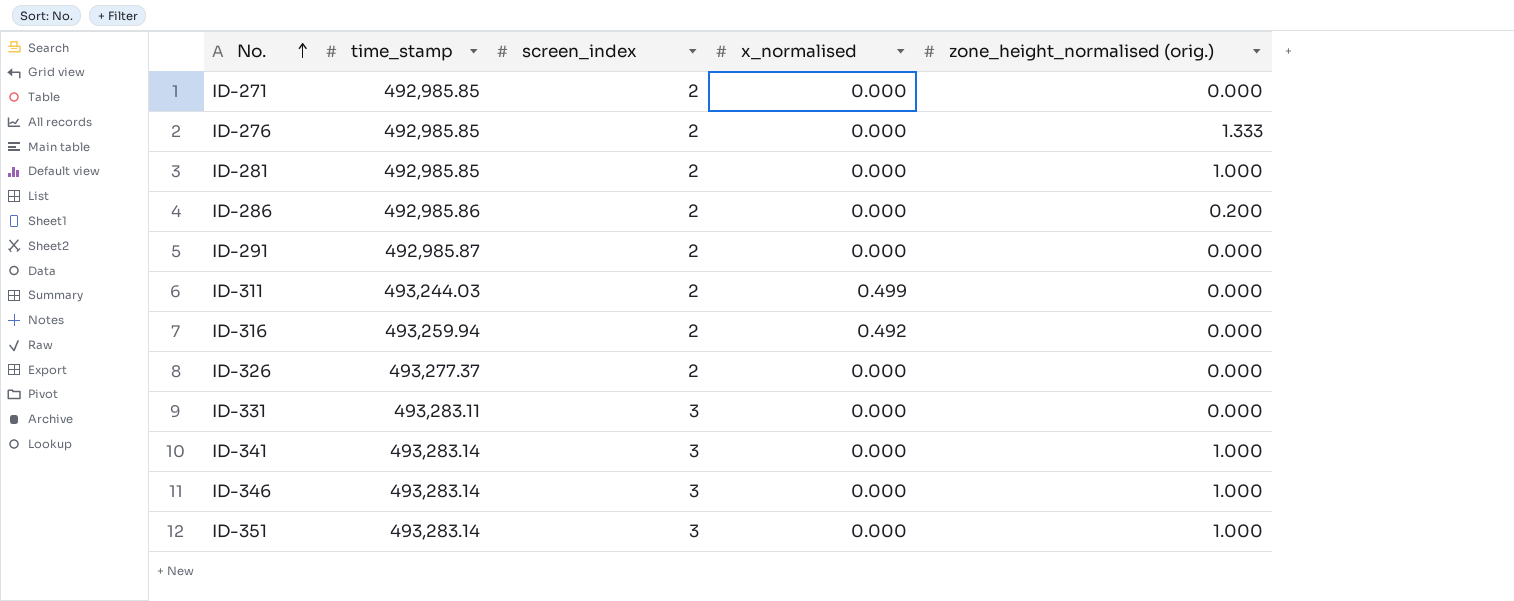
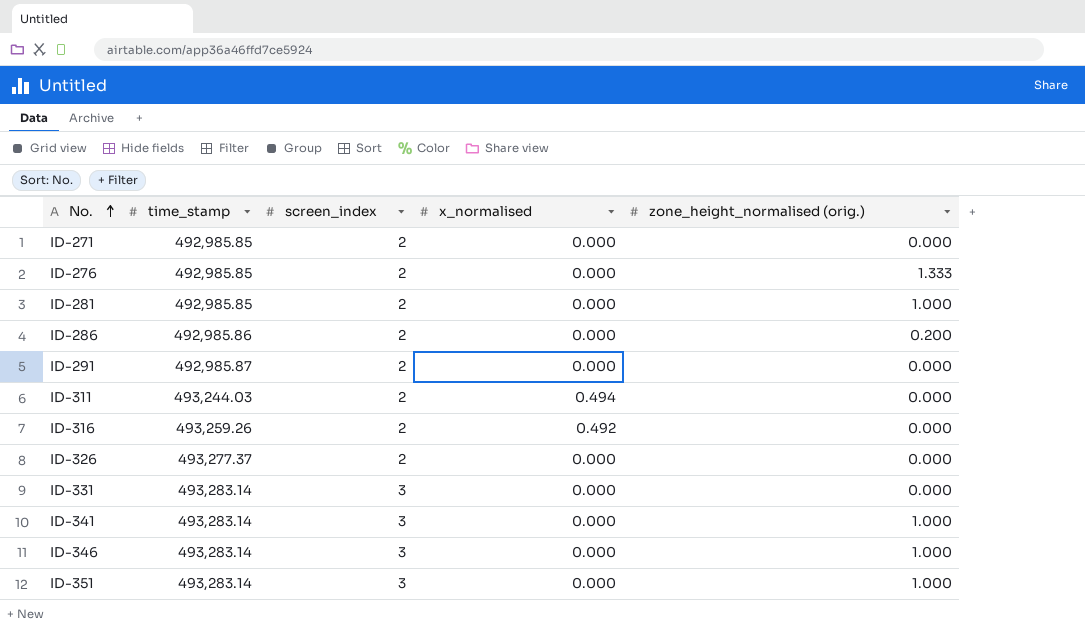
ID-311 | x_normalised: 0.499 -> 0.494
ID-316 | time_stamp: 493,259.94 -> 493,259.26
ID-331 | time_stamp: 493,283.11 -> 493,283.14

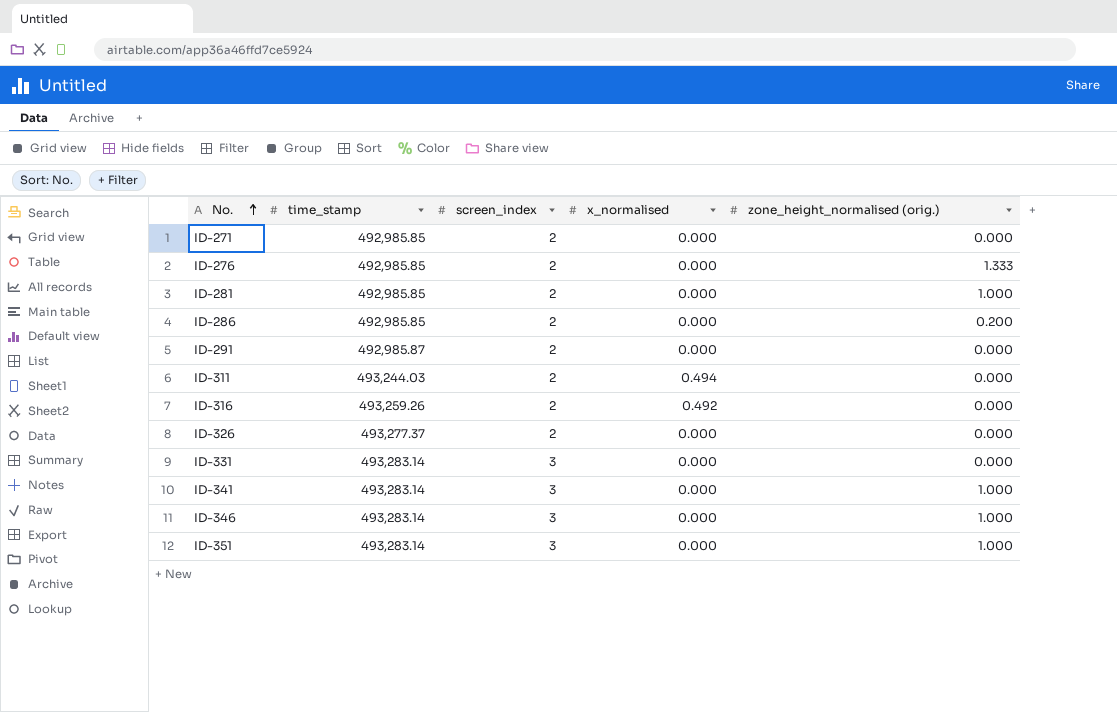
ID-286 | time_stamp: 492,985.86 -> 492,985.85

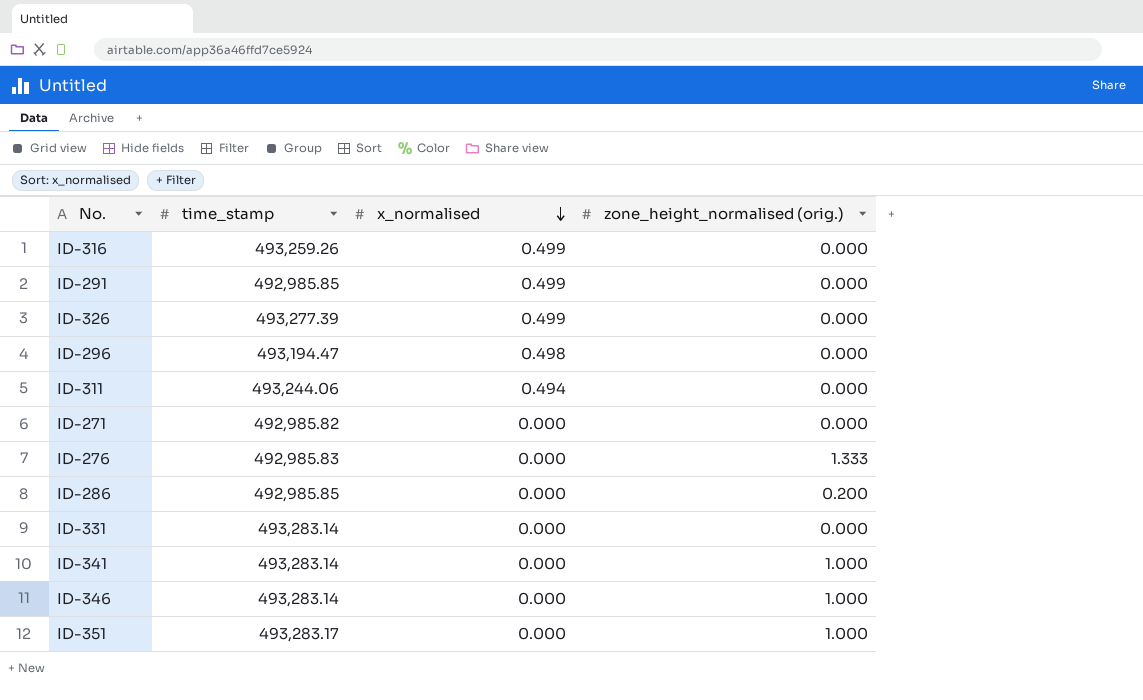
row order: No. ascending -> x_normalised descending
column screen_index | position: 3 -> none
row ID-281: 492,985.85 | 2 | 0.000 | 1.000 -> none
ID-316 | x_normalised: 0.492 -> 0.499
ID-291 | time_stamp: 492,985.87 -> 492,985.85
ID-291 | x_normalised: 0.000 -> 0.499
ID-326 | time_stamp: 493,277.37 -> 493,277.39
ID-326 | x_normalised: 0.000 -> 0.499
row ID-296: none -> 493,194.47 | 0.498 | 0.000
ID-311 | time_stamp: 493,244.03 -> 493,244.06
ID-271 | time_stamp: 492,985.85 -> 492,985.82
ID-276 | time_stamp: 492,985.85 -> 492,985.83
ID-351 | time_stamp: 493,283.14 -> 493,283.17

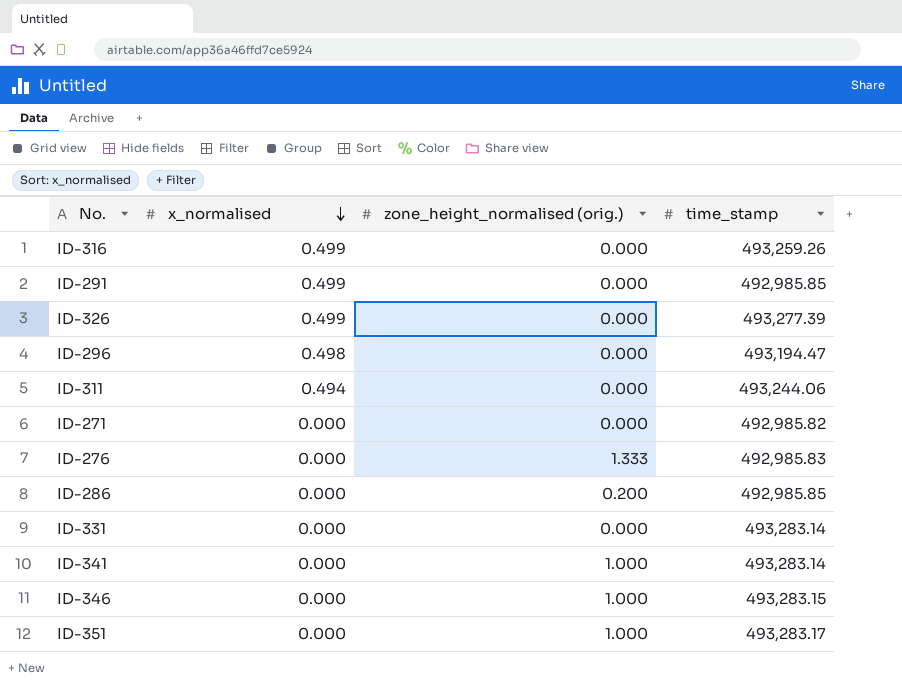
column time_stamp | position: 2 -> 4
ID-346 | time_stamp: 493,283.14 -> 493,283.15

